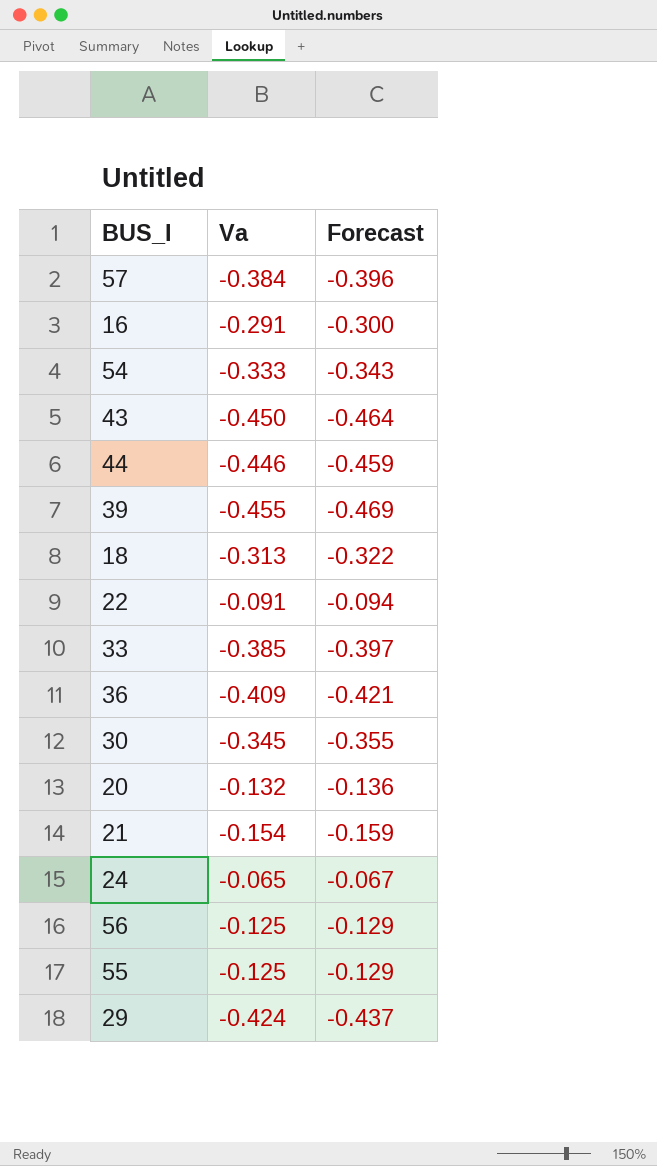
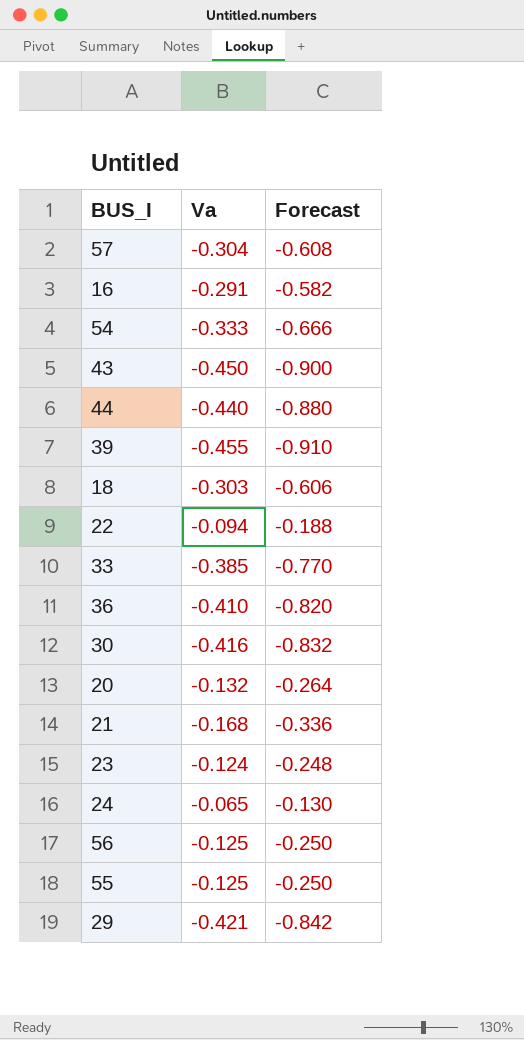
column Forecast | formula: [Va] * 1.03 -> [Va] * 2
57 | Va: -0.384 -> -0.304
44 | Va: -0.446 -> -0.440
18 | Va: -0.313 -> -0.303
22 | Va: -0.091 -> -0.094
36 | Va: -0.409 -> -0.410
30 | Va: -0.345 -> -0.416
21 | Va: -0.154 -> -0.168
row 23: none -> -0.124 | -0.248
29 | Va: -0.424 -> -0.421

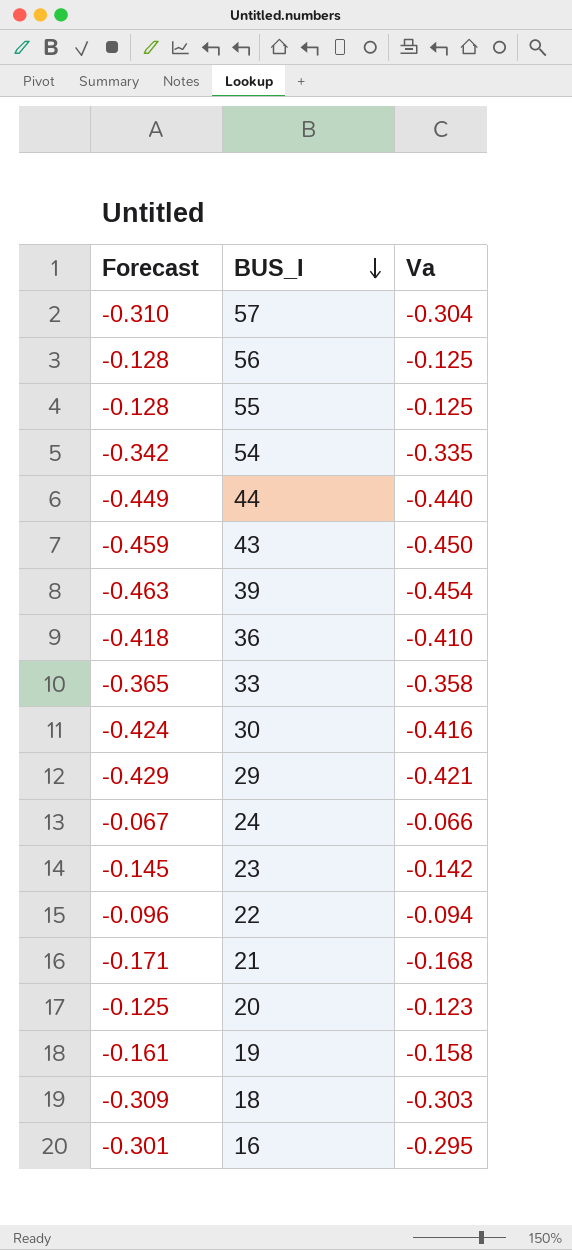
row order: none -> BUS_I descending
column Forecast | formula: [Va] * 2 -> [Va] * 1.02
column Forecast | position: 3 -> 1
54 | Va: -0.333 -> -0.335
39 | Va: -0.455 -> -0.454
33 | Va: -0.385 -> -0.358
24 | Va: -0.065 -> -0.066
23 | Va: -0.124 -> -0.142
20 | Va: -0.132 -> -0.123
row 19: none -> -0.161 | -0.158
16 | Va: -0.291 -> -0.295

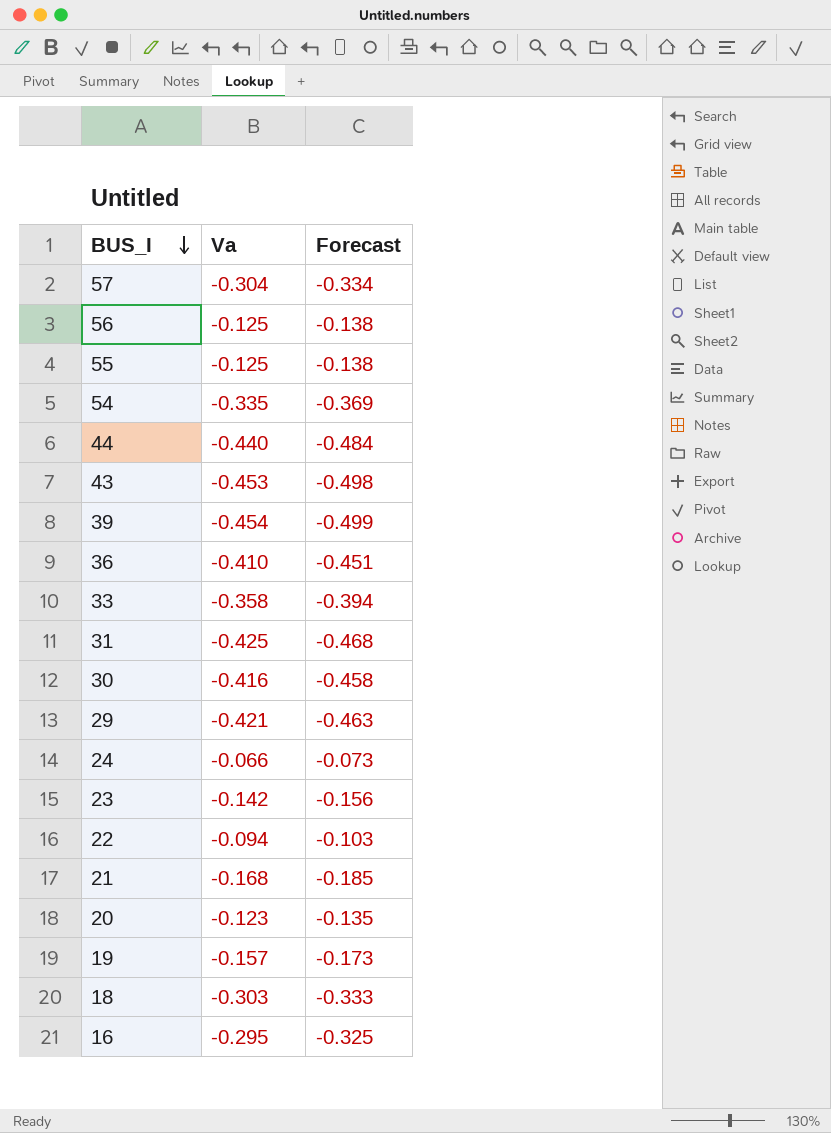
column Forecast | formula: [Va] * 1.02 -> [Va] * 1.1
column Forecast | position: 1 -> 3
43 | Va: -0.450 -> -0.453
row 31: none -> -0.425 | -0.468
19 | Va: -0.158 -> -0.157

